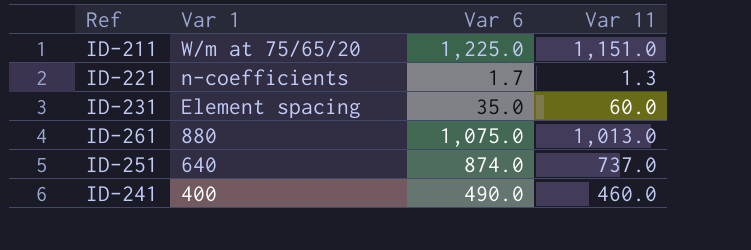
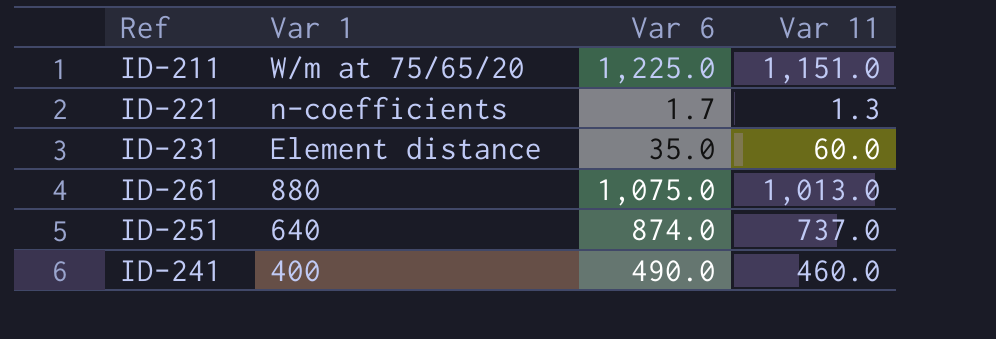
ID-231 | Var 1: Element spacing -> Element distance

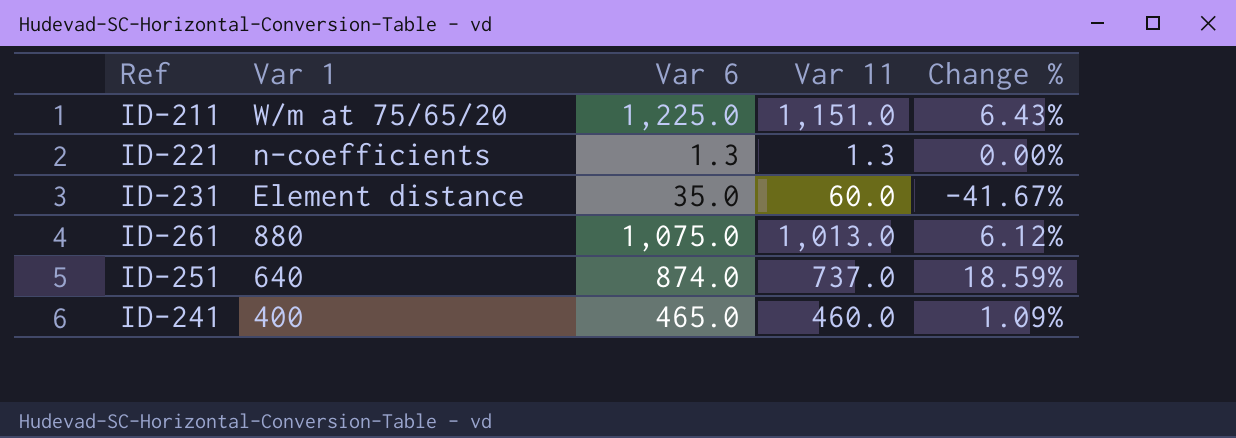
column Change % | formula: none -> ([Var 6] - [Var 11]) / [Var 11]
ID-221 | Var 6: 1.7 -> 1.3
ID-241 | Var 6: 490.0 -> 465.0

